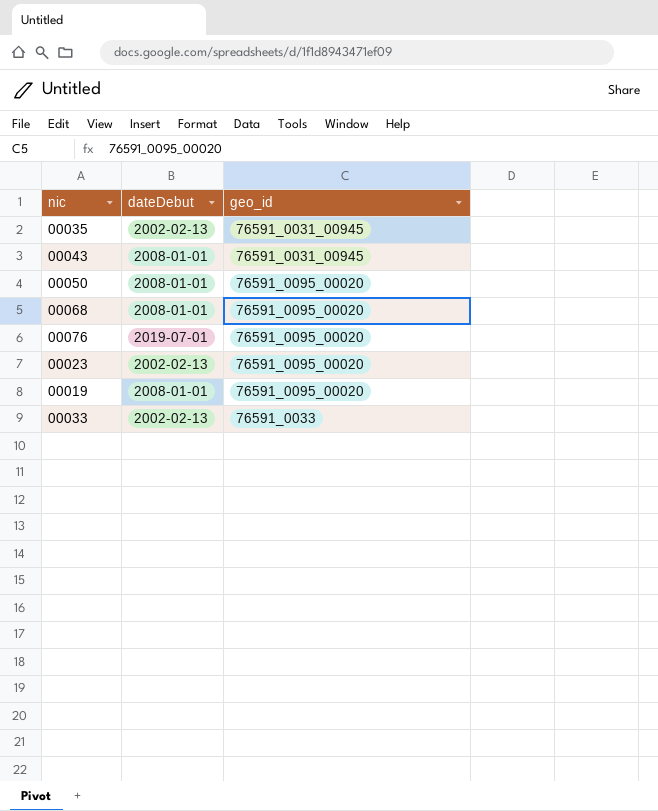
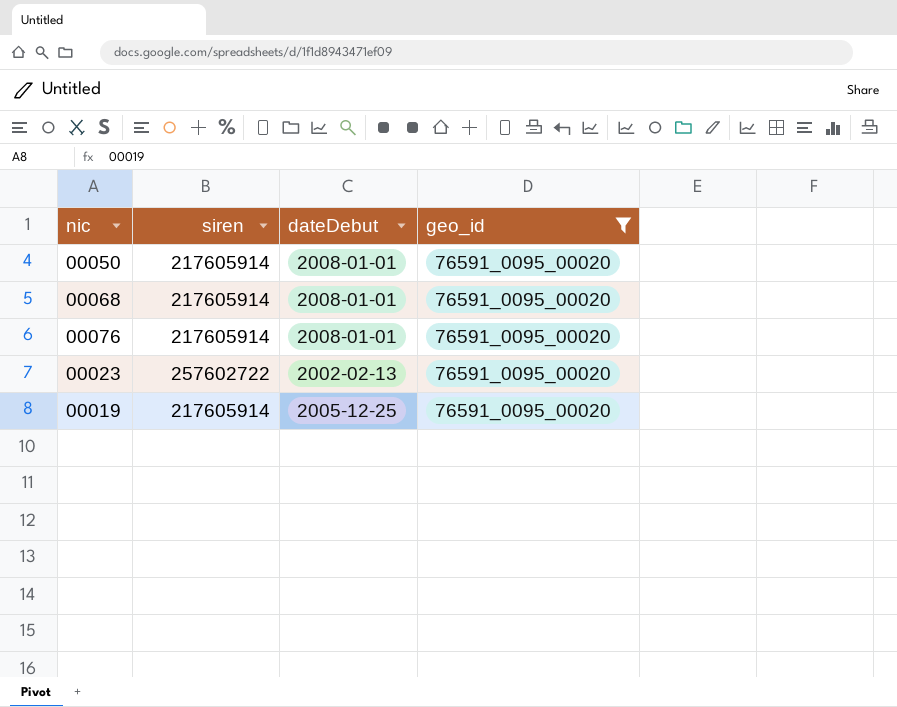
filter: none -> geo_id = 76591_0095_00020
column siren | position: none -> 2
00076 | dateDebut: 2019-07-01 -> 2008-01-01
00019 | dateDebut: 2008-01-01 -> 2005-12-25

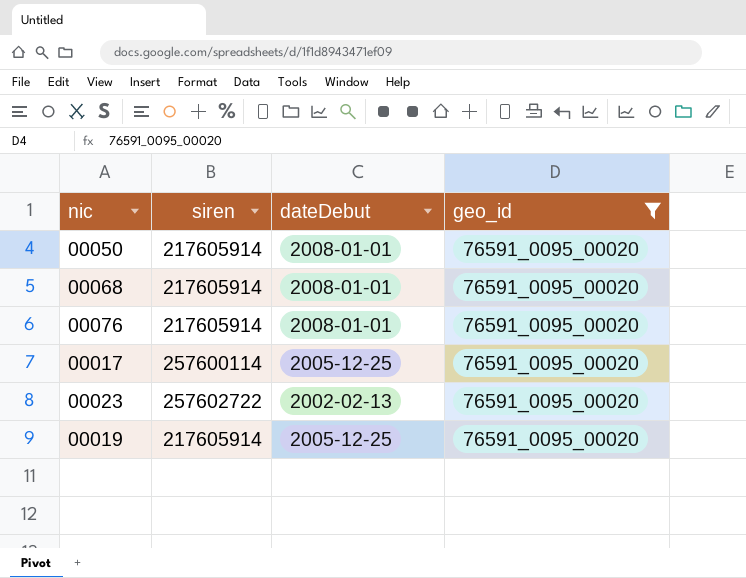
row 00017: none -> 257600114 | 2005-12-25 | 76591_0095_00020

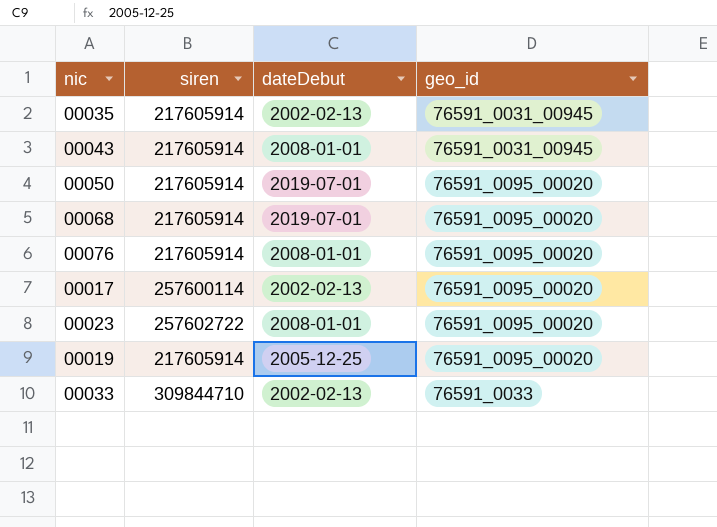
filter: geo_id = 76591_0095_00020 -> none
00050 | dateDebut: 2008-01-01 -> 2019-07-01
00068 | dateDebut: 2008-01-01 -> 2019-07-01
00017 | dateDebut: 2005-12-25 -> 2002-02-13
00023 | dateDebut: 2002-02-13 -> 2008-01-01

